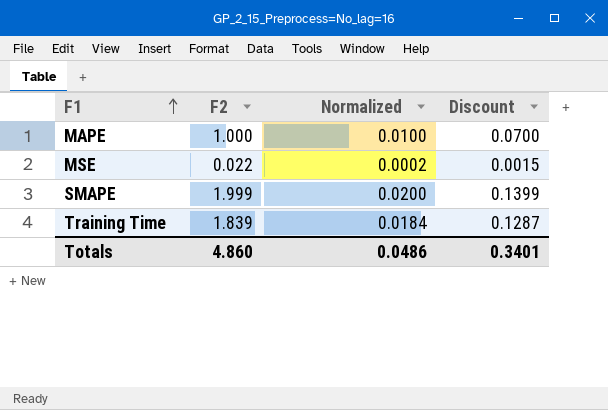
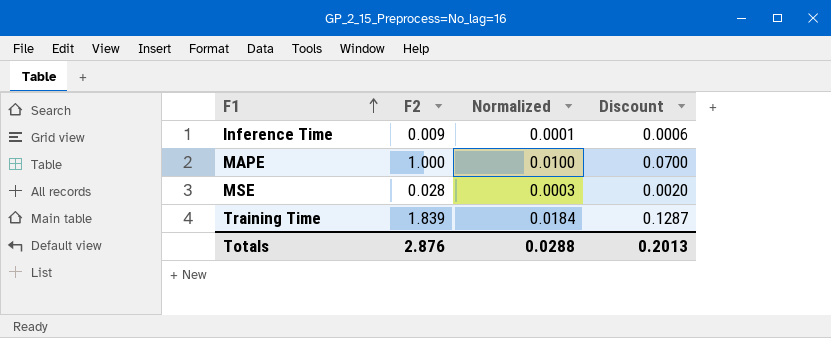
row SMAPE: 1.999 | 0.0200 | 0.1399 -> none
row Inference Time: none -> 0.009 | 0.0001 | 0.0006
MSE | F2: 0.022 -> 0.028
MSE | Normalized: 0.0002 -> 0.0003
MSE | Discount: 0.0015 -> 0.0020
Totals | F2: 4.860 -> 2.876
Totals | Normalized: 0.0486 -> 0.0288
Totals | Discount: 0.3401 -> 0.2013

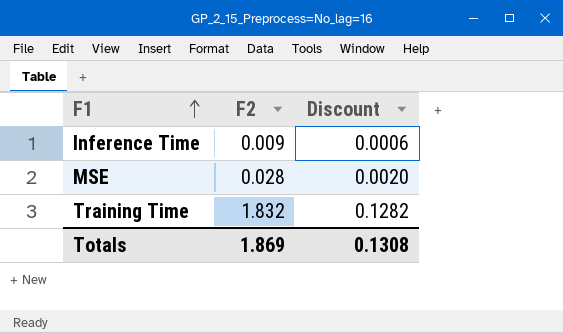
column Normalized | formula: [F2] * 0.01 -> none
row MAPE: 1.000 | 0.0100 | 0.0700 -> none
Training Time | F2: 1.839 -> 1.832
Training Time | Discount: 0.1287 -> 0.1282
Totals | F2: 2.876 -> 1.869
Totals | Discount: 0.2013 -> 0.1308

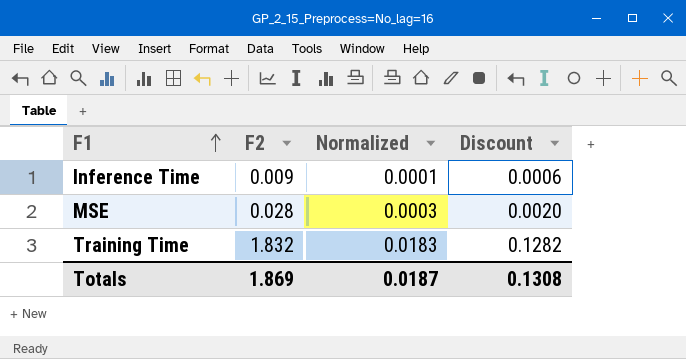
column Normalized | formula: none -> [F2] * 0.01

